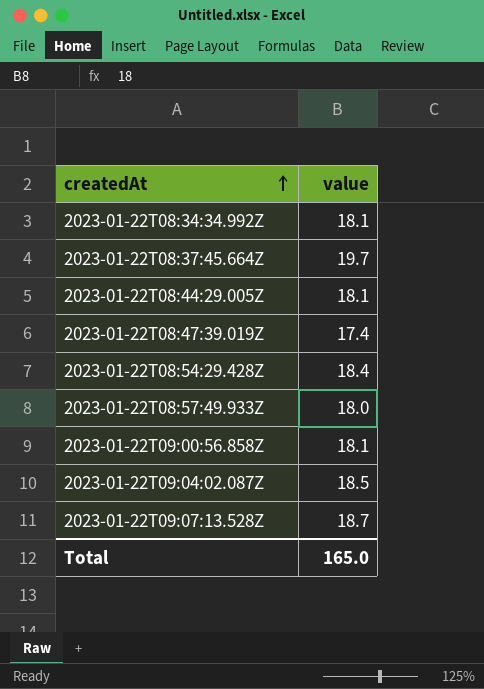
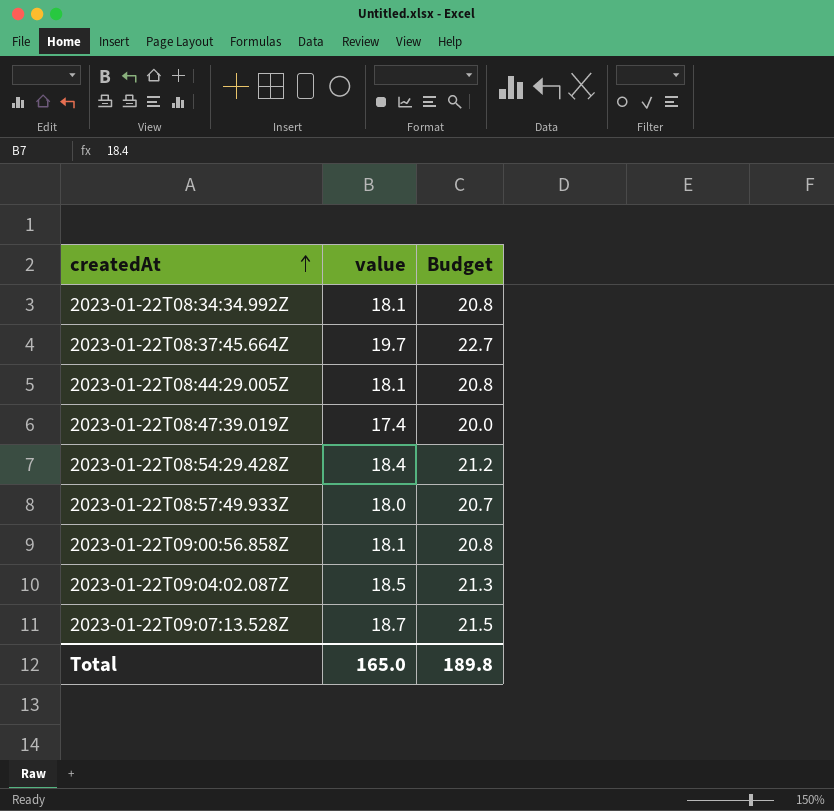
column Budget | formula: none -> [value] * 1.15

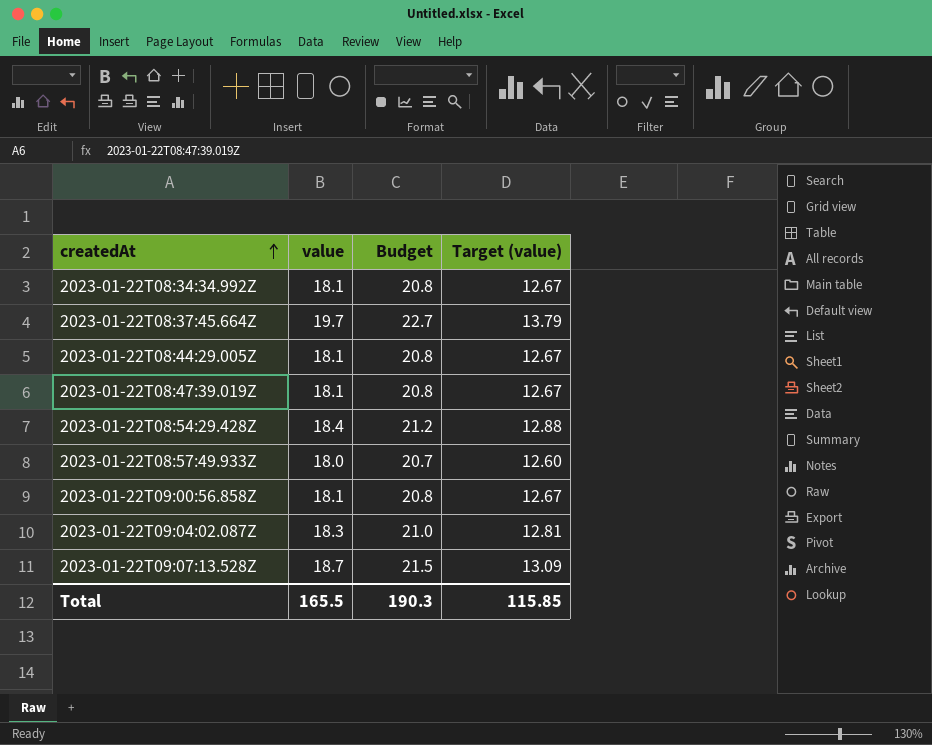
column Target (value) | formula: none -> [value] * 0.7
2023-01-22T08:47:39.019Z | value: 17.4 -> 18.1
2023-01-22T08:47:39.019Z | Budget: 20.0 -> 20.8
2023-01-22T09:04:02.087Z | value: 18.5 -> 18.3
2023-01-22T09:04:02.087Z | Budget: 21.3 -> 21.0
Total | value: 165.0 -> 165.5
Total | Budget: 189.8 -> 190.3

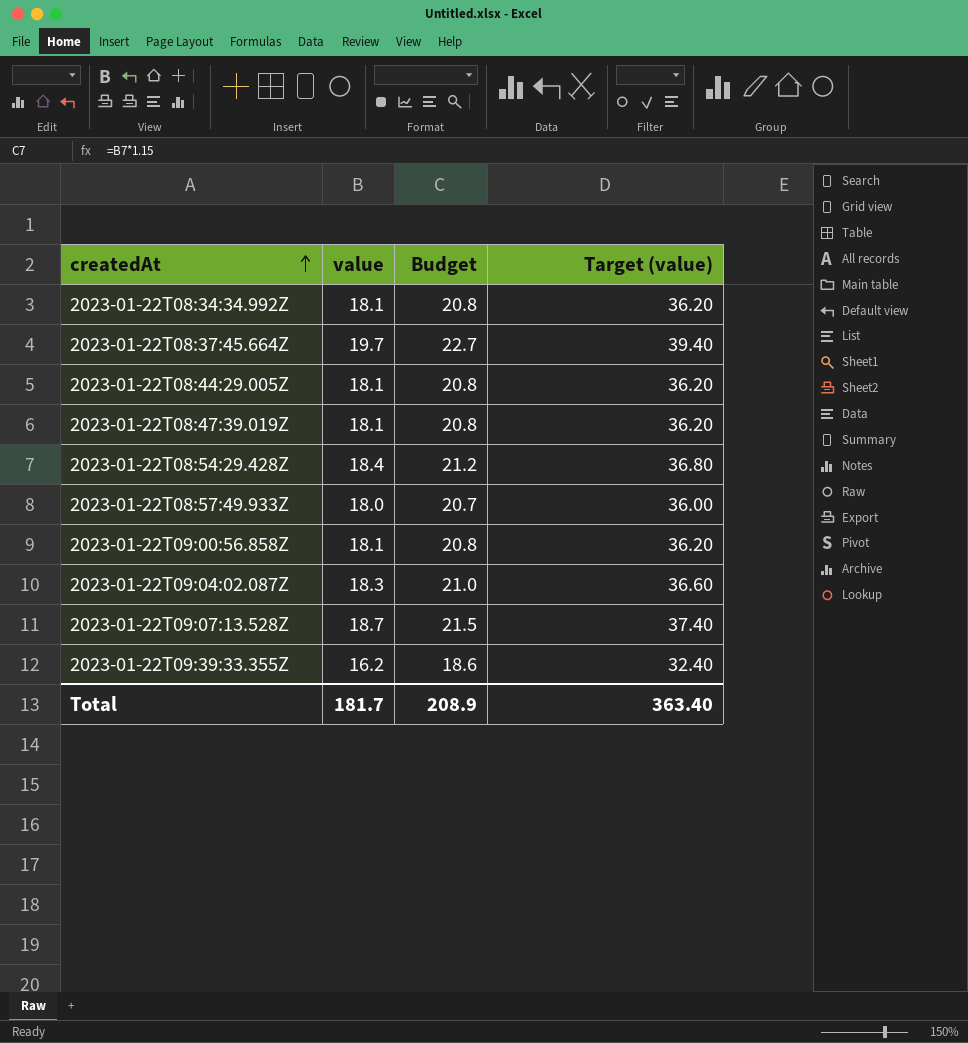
column Target (value) | formula: [value] * 0.7 -> [value] * 2
row 2023-01-22T09:39:33.355Z: none -> 16.2 | 18.6 | 32.40
Total | value: 165.5 -> 181.7
Total | Budget: 190.3 -> 208.9
Total | Target (value): 115.85 -> 363.40

